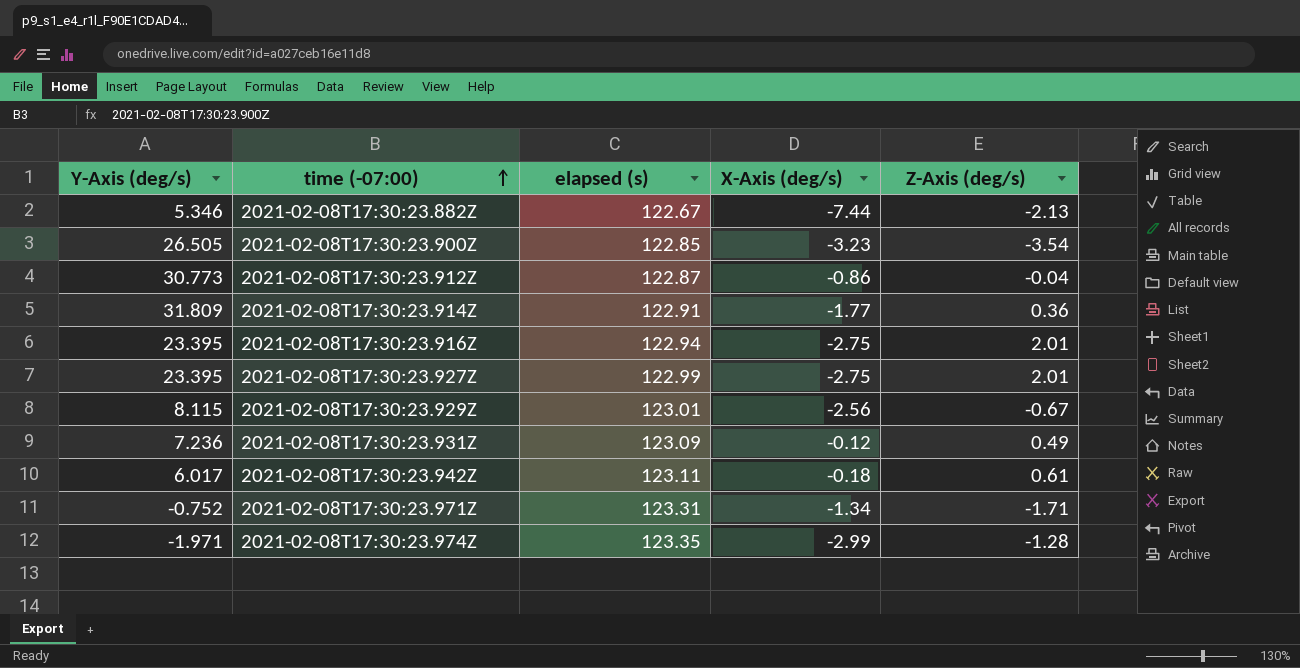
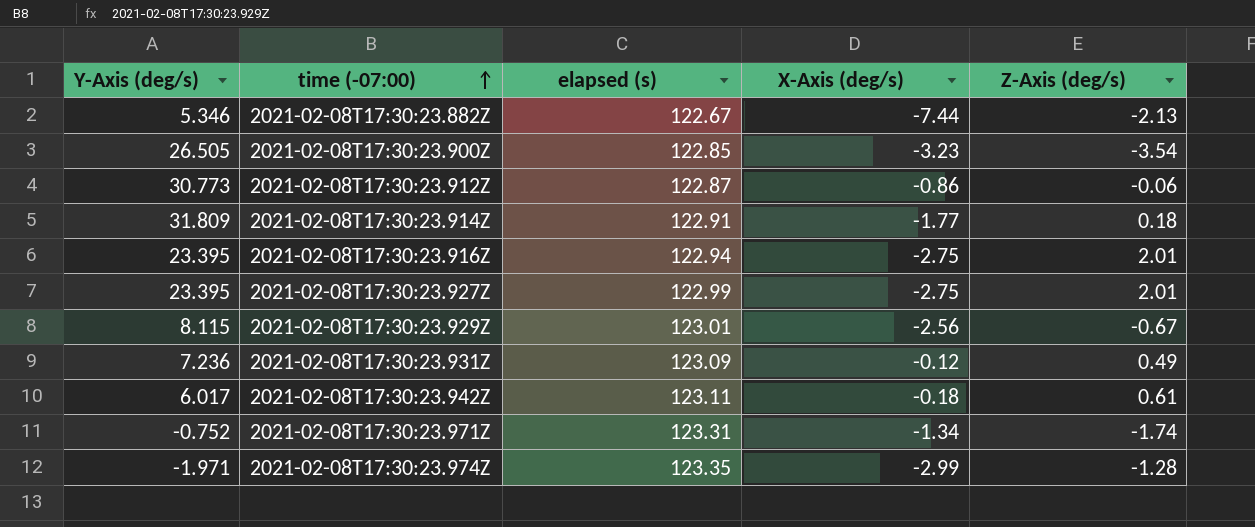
2021-02-08T17:30:23.912Z | Z-Axis (deg/s): -0.04 -> -0.06
2021-02-08T17:30:23.914Z | Z-Axis (deg/s): 0.36 -> 0.18
2021-02-08T17:30:23.971Z | Z-Axis (deg/s): -1.71 -> -1.74

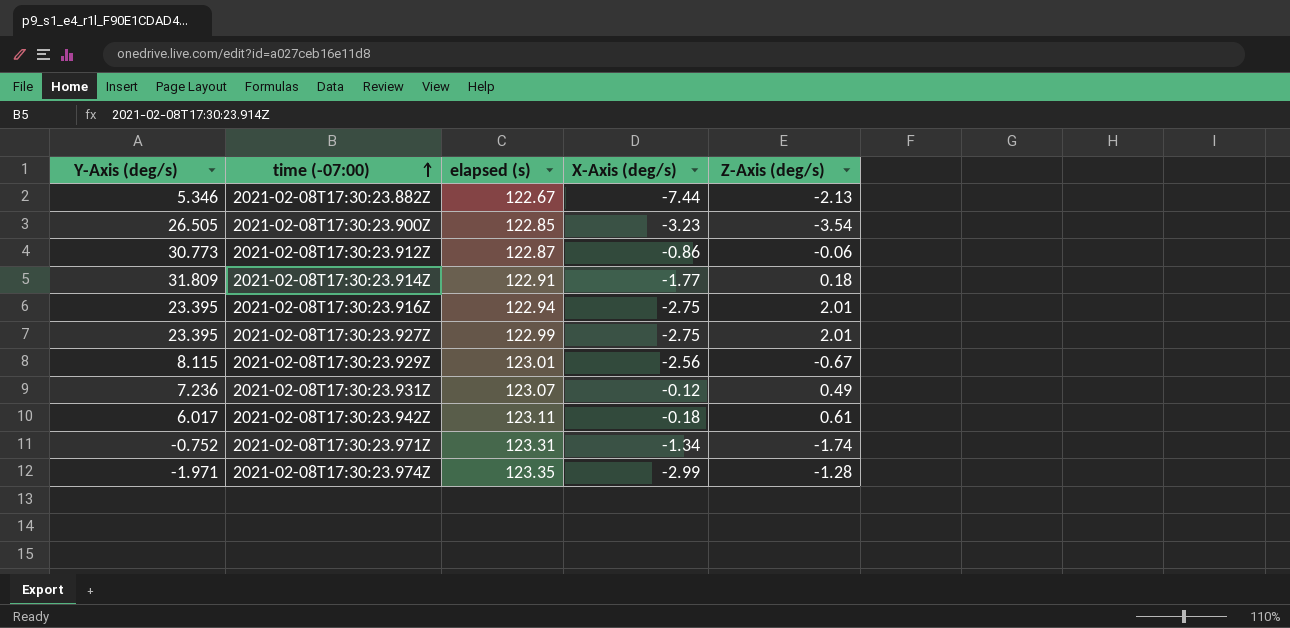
2021-02-08T17:30:23.931Z | elapsed (s): 123.09 -> 123.07

